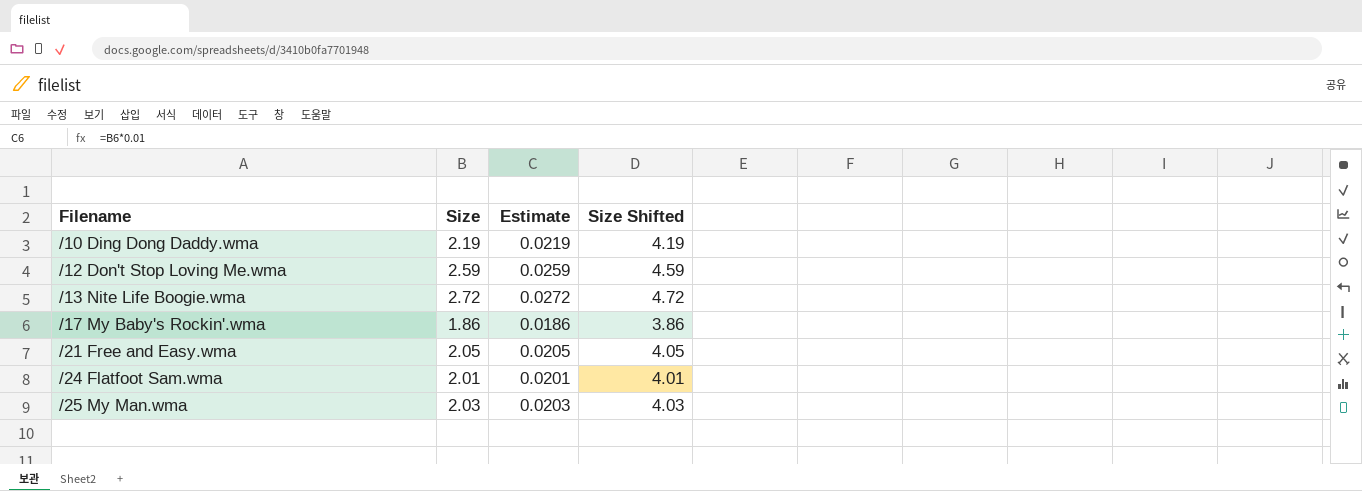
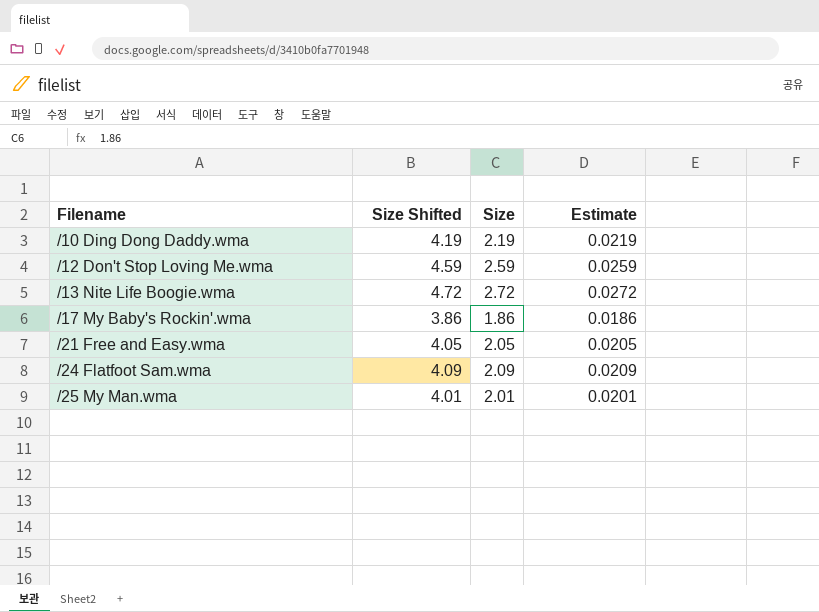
column Size Shifted | position: 4 -> 2
/24 Flatfoot Sam.wma | Size Shifted: 4.01 -> 4.09
/24 Flatfoot Sam.wma | Size: 2.01 -> 2.09
/24 Flatfoot Sam.wma | Estimate: 0.0201 -> 0.0209
/25 My Man.wma | Size Shifted: 4.03 -> 4.01
/25 My Man.wma | Size: 2.03 -> 2.01
/25 My Man.wma | Estimate: 0.0203 -> 0.0201

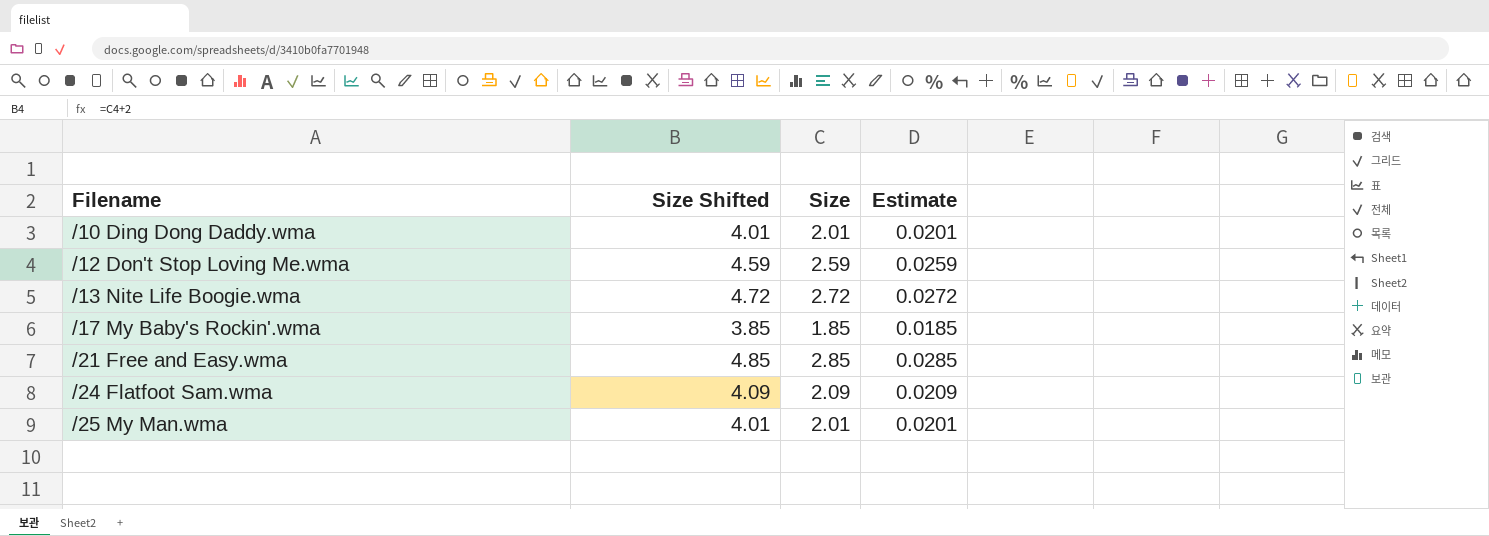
/10 Ding Dong Daddy.wma | Size Shifted: 4.19 -> 4.01
/10 Ding Dong Daddy.wma | Size: 2.19 -> 2.01
/10 Ding Dong Daddy.wma | Estimate: 0.0219 -> 0.0201
/17 My Baby's Rockin'.wma | Size Shifted: 3.86 -> 3.85
/17 My Baby's Rockin'.wma | Size: 1.86 -> 1.85
/17 My Baby's Rockin'.wma | Estimate: 0.0186 -> 0.0185
/21 Free and Easy.wma | Size Shifted: 4.05 -> 4.85
/21 Free and Easy.wma | Size: 2.05 -> 2.85
/21 Free and Easy.wma | Estimate: 0.0205 -> 0.0285

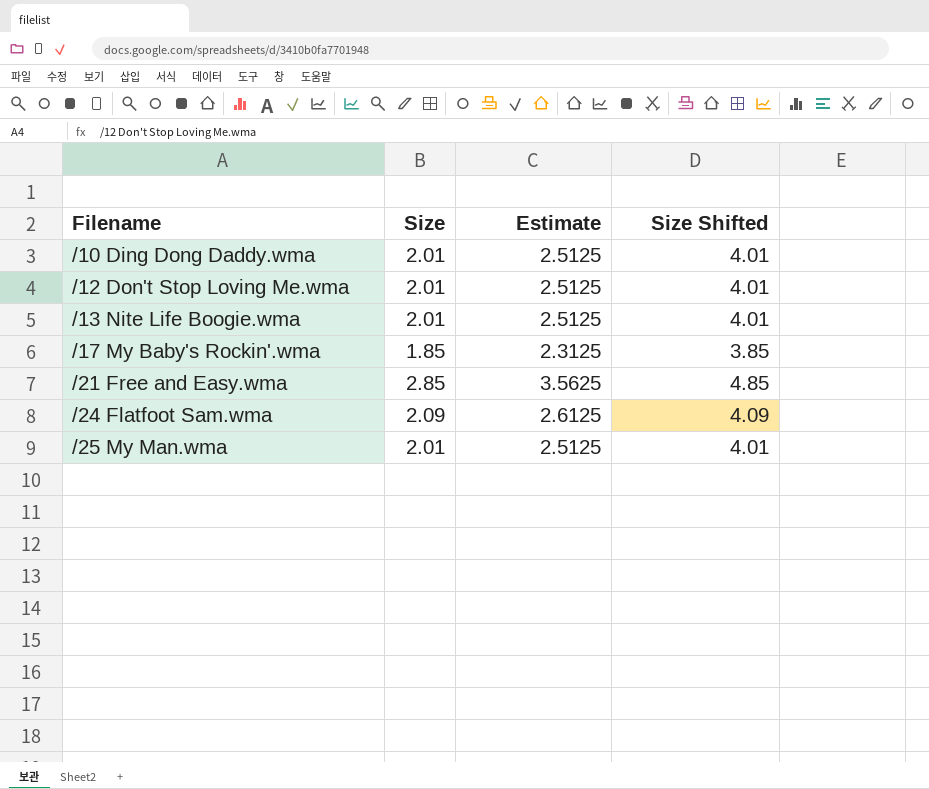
column Estimate | formula: [Size] * 0.01 -> [Size] * 1.25
column Size Shifted | position: 2 -> 4
/12 Don't Stop Loving Me.wma | Size: 2.59 -> 2.01
/12 Don't Stop Loving Me.wma | Size Shifted: 4.59 -> 4.01
/13 Nite Life Boogie.wma | Size: 2.72 -> 2.01
/13 Nite Life Boogie.wma | Size Shifted: 4.72 -> 4.01

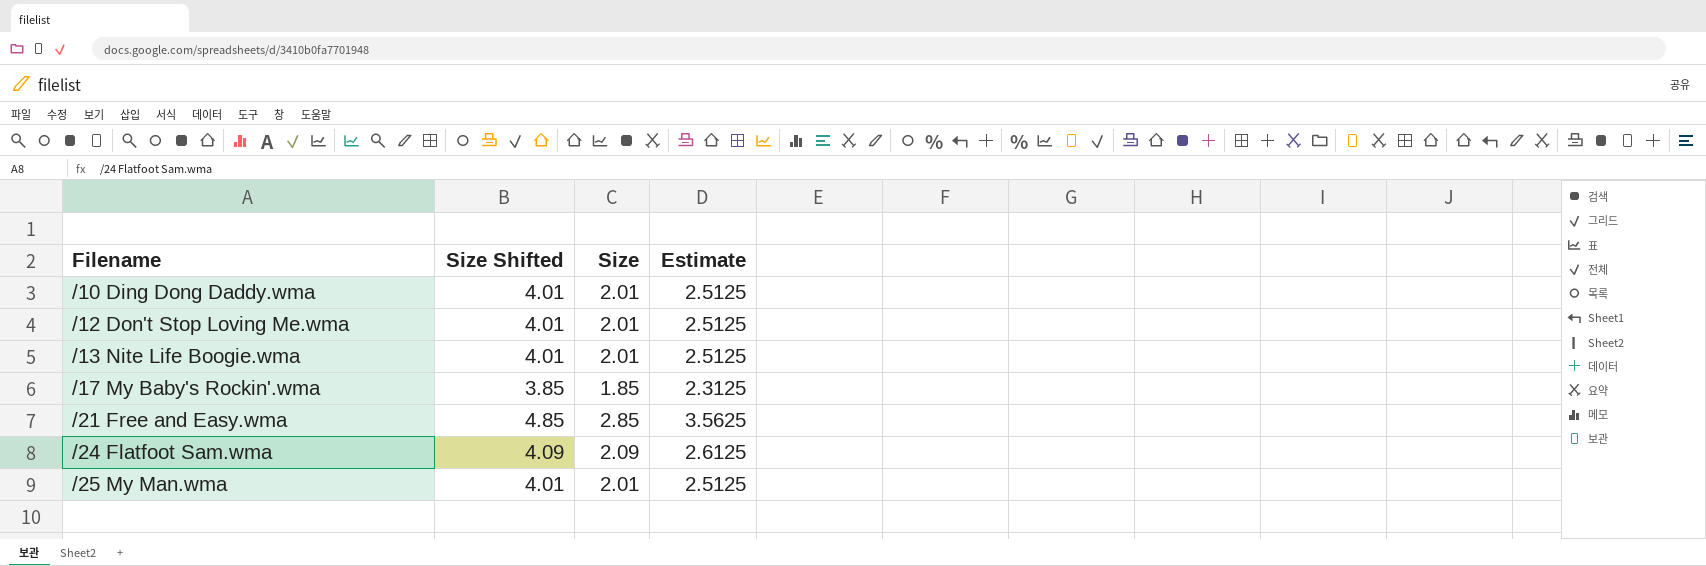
column Size Shifted | position: 4 -> 2

